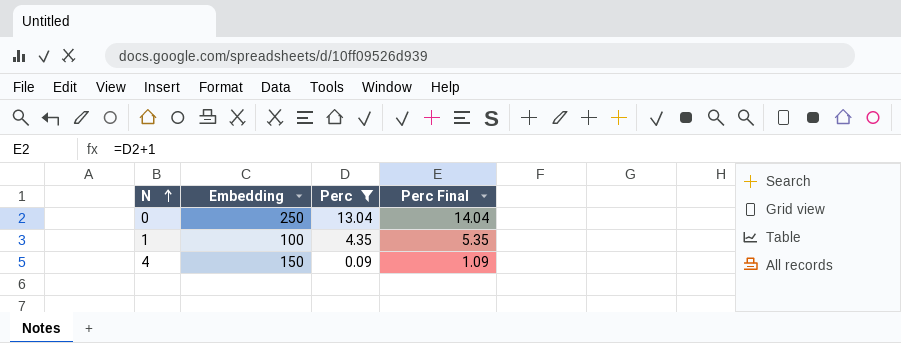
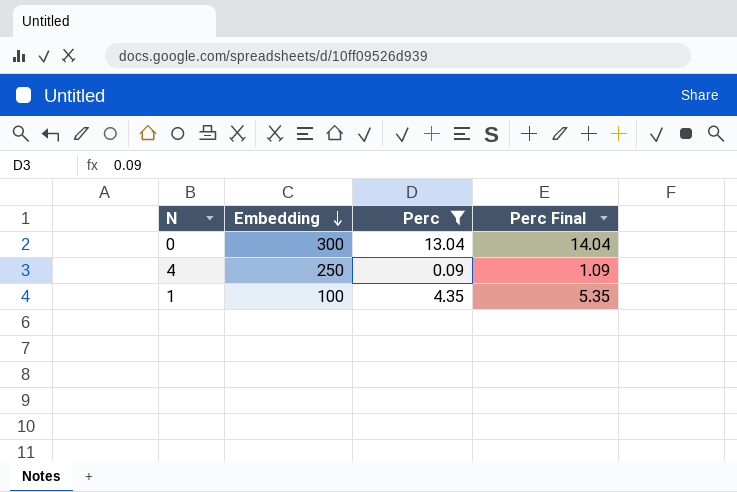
row order: N ascending -> Embedding descending
0 | Embedding: 250 -> 300
4 | Embedding: 150 -> 250

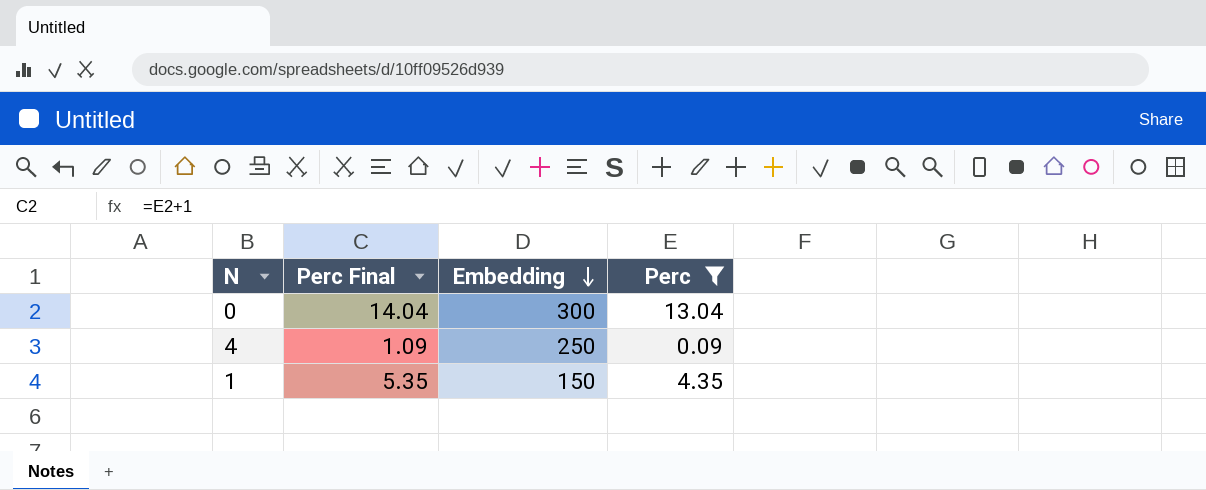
column Perc Final | position: 4 -> 2
1 | Embedding: 100 -> 150

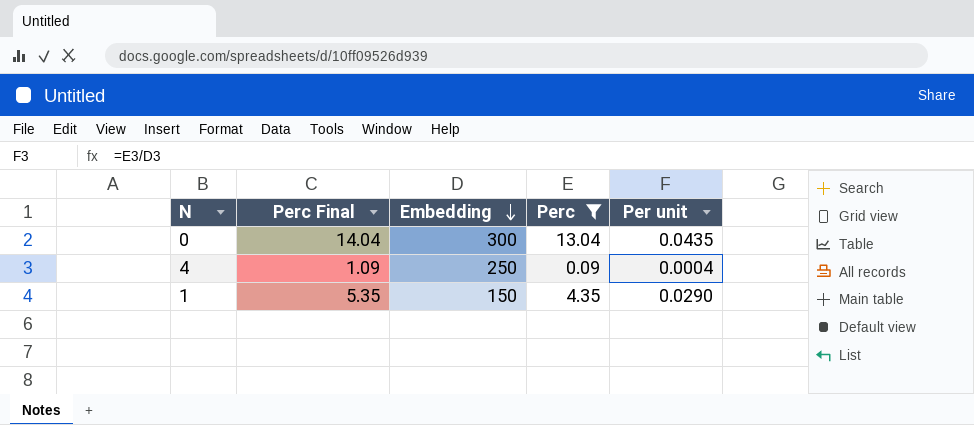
column Per unit | formula: none -> [Perc] / [Embedding]

